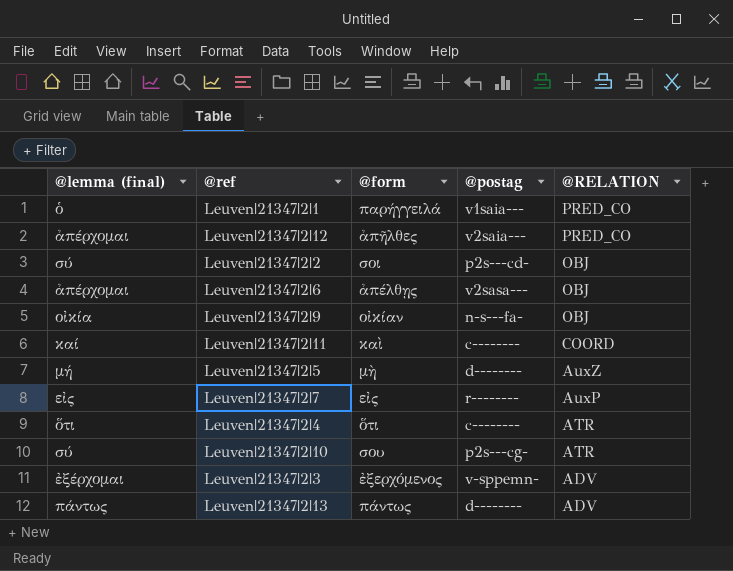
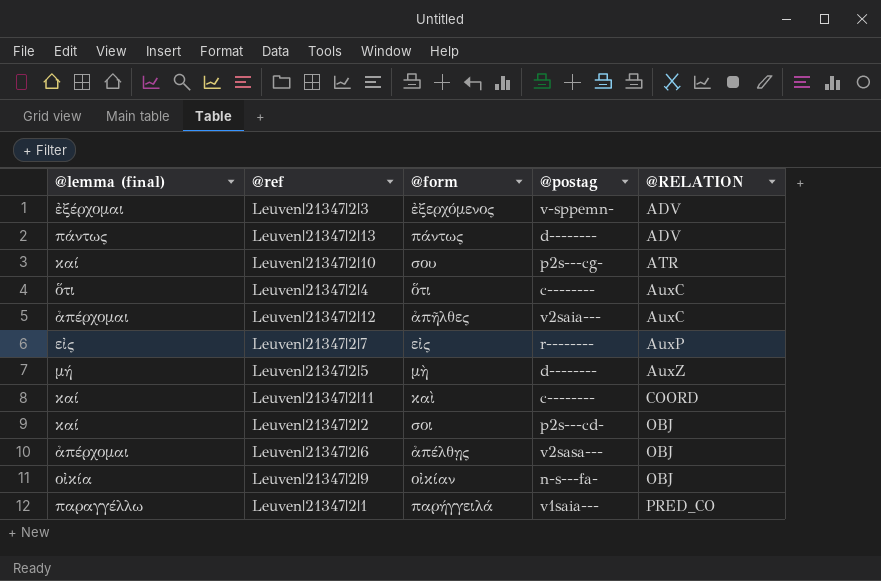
row order: @RELATION descending -> @RELATION ascending
Leuven|21347|2|10 | @lemma (final): σύ -> καί
Leuven|21347|2|4 | @RELATION: ATR -> AuxC
Leuven|21347|2|12 | @RELATION: PRED_CO -> AuxC
Leuven|21347|2|2 | @lemma (final): σύ -> καί
Leuven|21347|2|1 | @lemma (final): ὁ -> παραγγέλλω

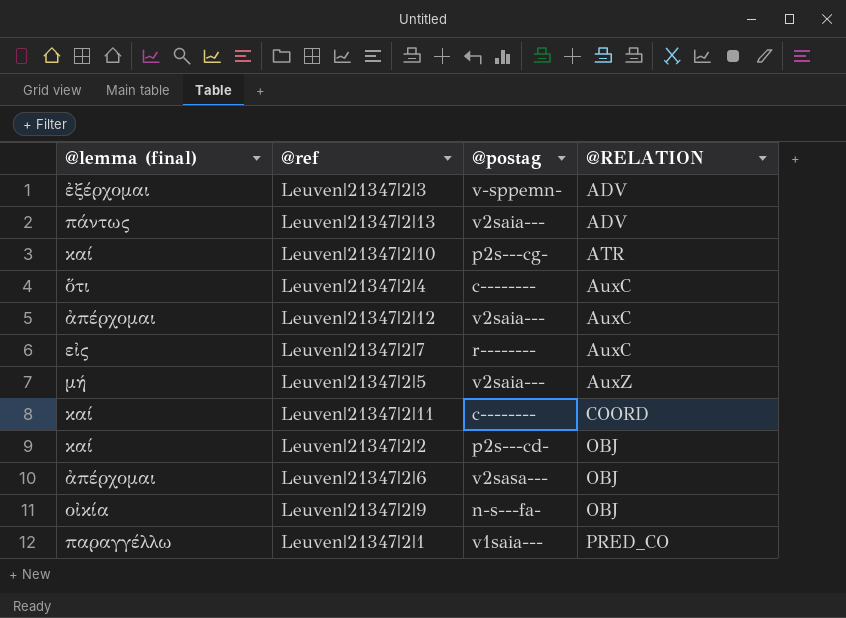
column @form | position: 3 -> none
Leuven|21347|2|13 | @postag: d-------- -> v2saia---
Leuven|21347|2|7 | @RELATION: AuxP -> AuxC
Leuven|21347|2|5 | @postag: d-------- -> v2saia---

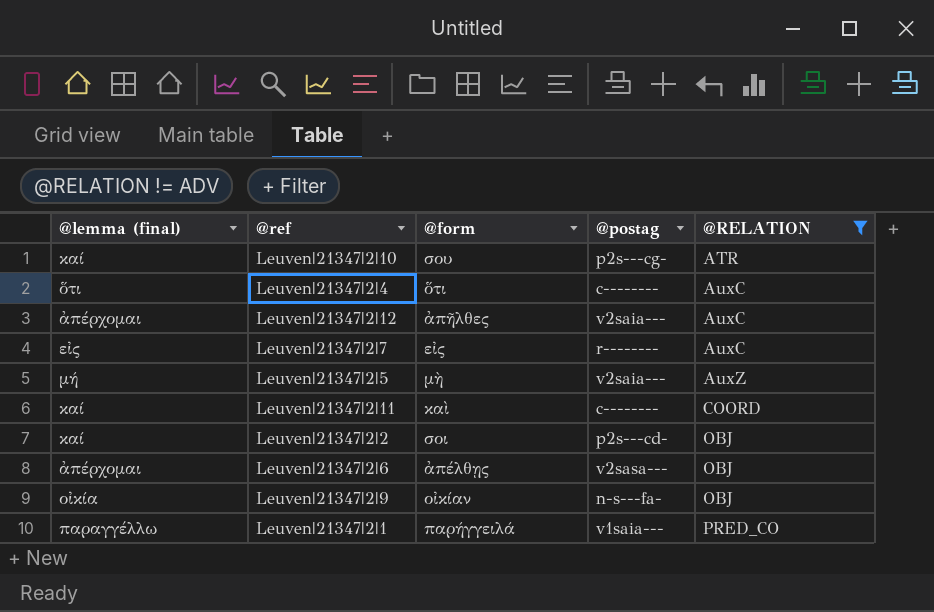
filter: none -> @RELATION != ADV
column @form | position: none -> 3

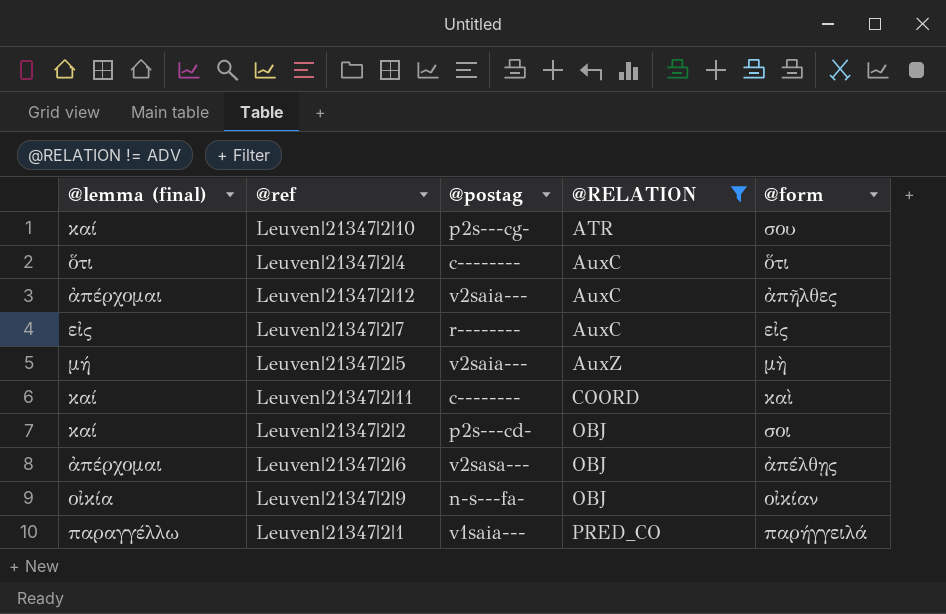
column @form | position: 3 -> 5

